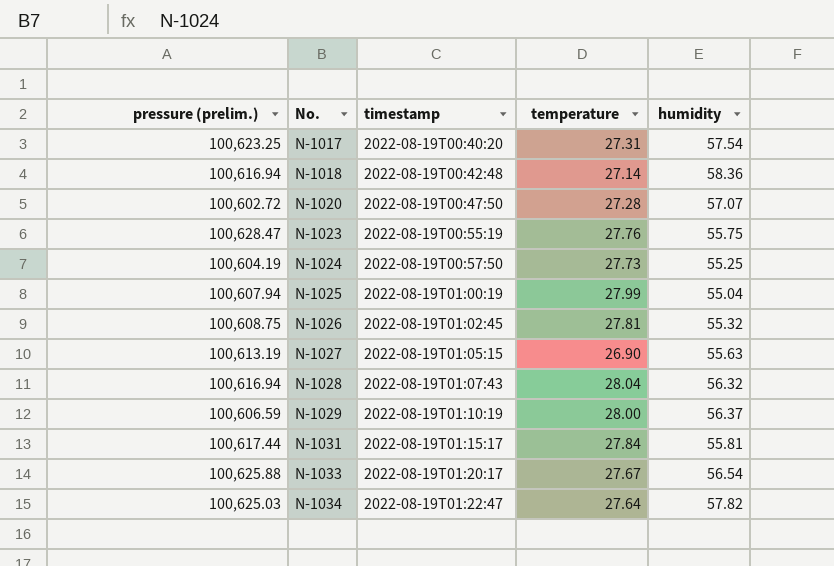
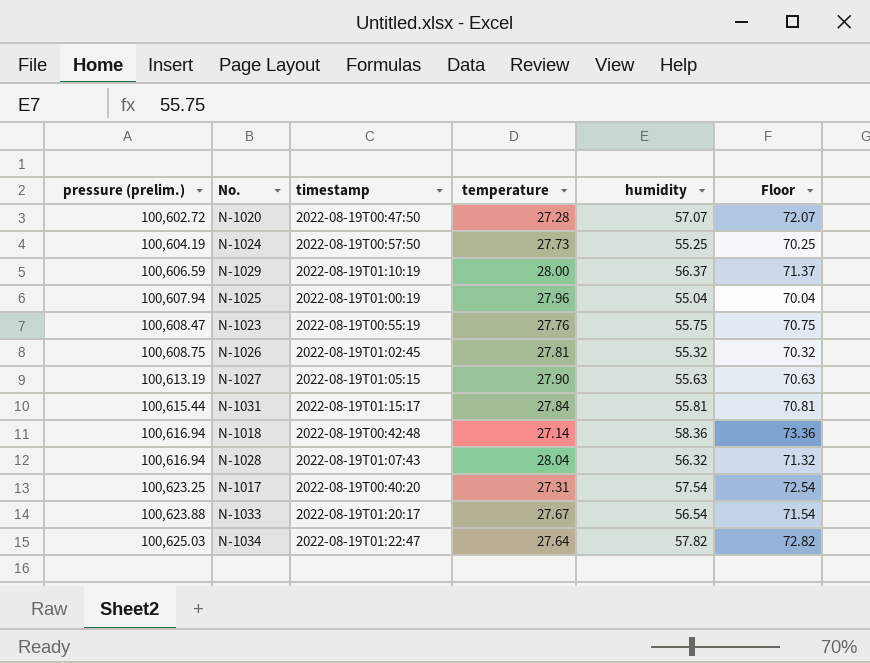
row order: No. ascending -> pressure (prelim.) ascending
column Floor | formula: none -> [humidity] + 15
N-1025 | temperature: 27.99 -> 27.96
N-1023 | pressure (prelim.): 100,628.47 -> 100,608.47
N-1027 | temperature: 26.90 -> 27.90
N-1031 | pressure (prelim.): 100,617.44 -> 100,615.44
N-1033 | pressure (prelim.): 100,625.88 -> 100,623.88

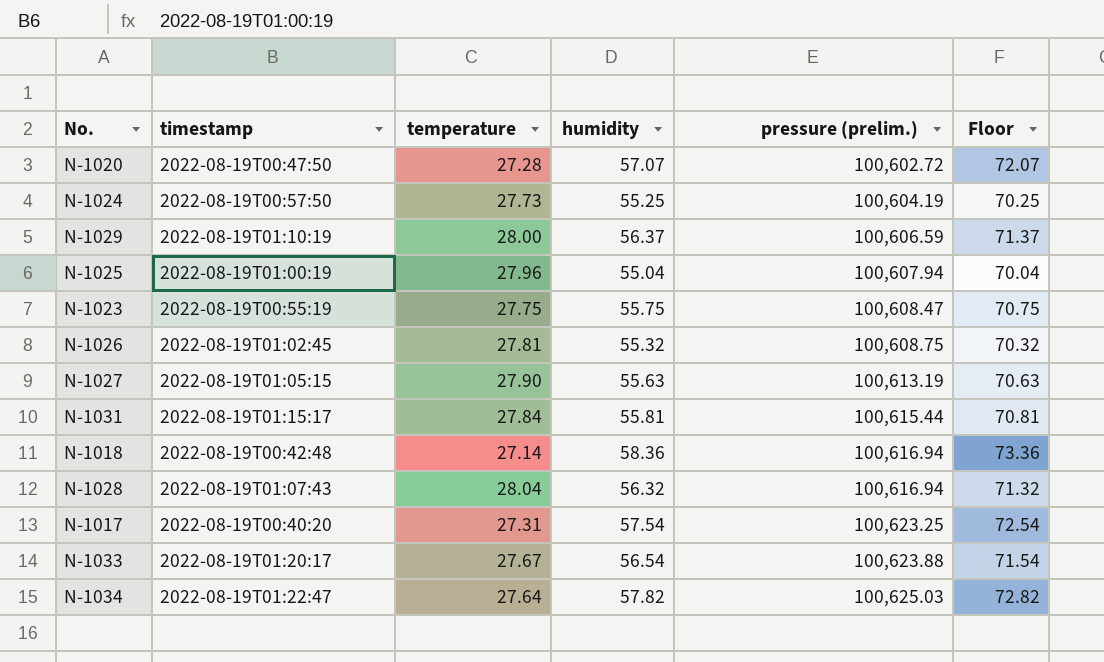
column pressure (prelim.) | position: 1 -> 5
N-1023 | temperature: 27.76 -> 27.75

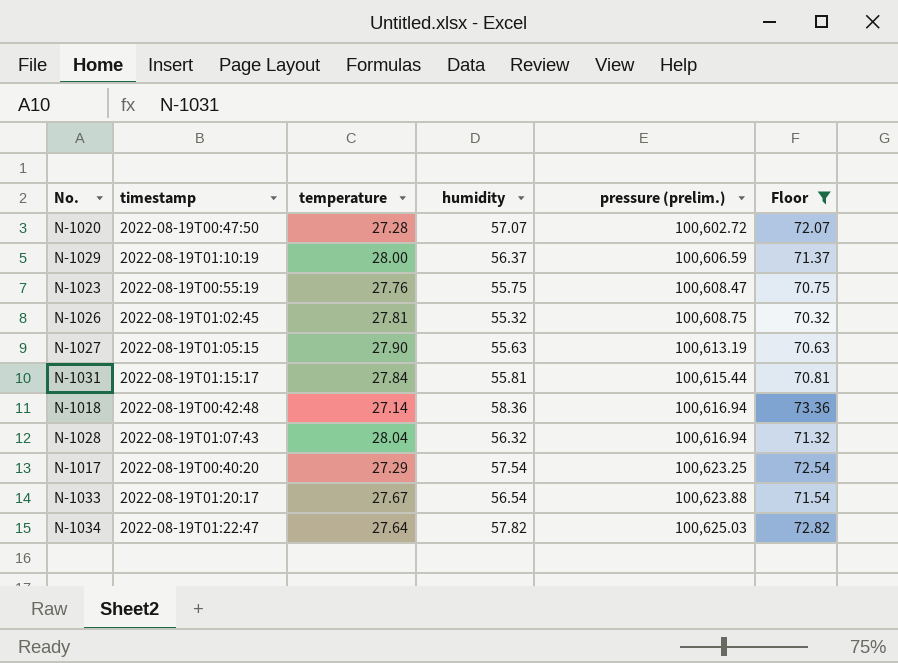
filter: none -> Floor >= 70.32
N-1023 | temperature: 27.75 -> 27.76
N-1017 | temperature: 27.31 -> 27.29

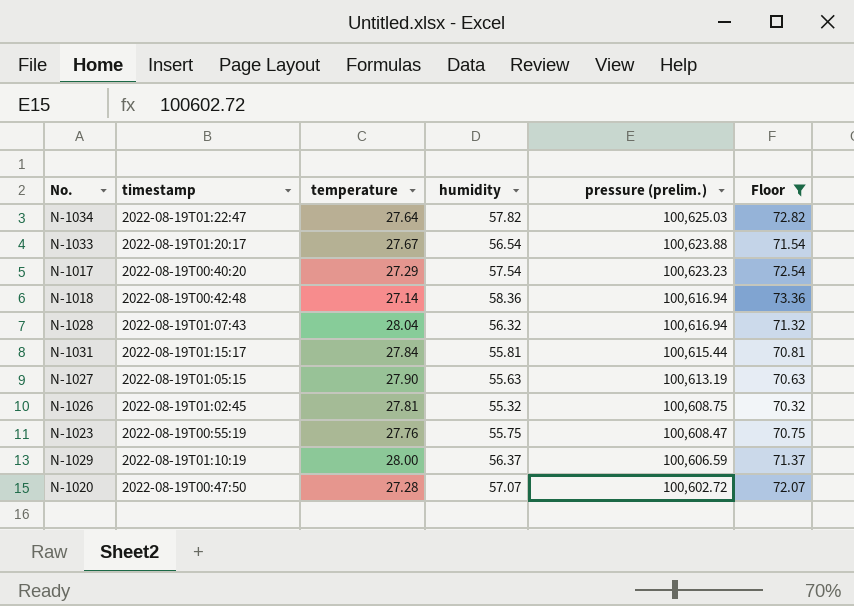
row order: pressure (prelim.) ascending -> pressure (prelim.) descending
N-1017 | pressure (prelim.): 100,623.25 -> 100,623.23

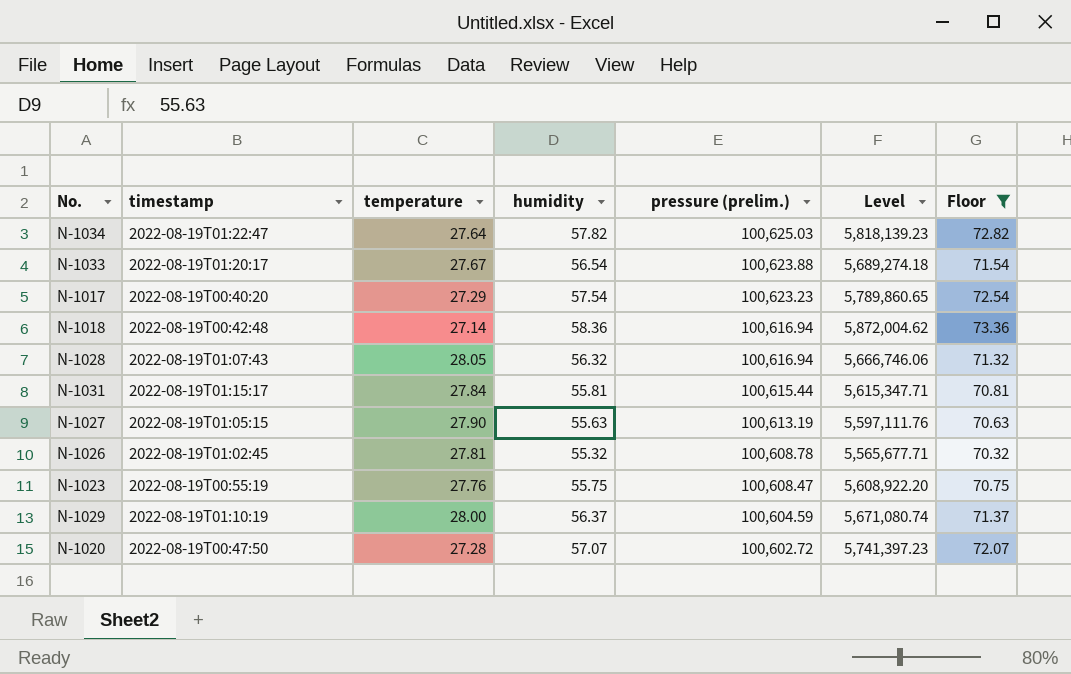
column Level | formula: none -> [humidity] * [pressure (prelim.)]
N-1028 | temperature: 28.04 -> 28.05
N-1026 | pressure (prelim.): 100,608.75 -> 100,608.78
N-1029 | pressure (prelim.): 100,606.59 -> 100,604.59

